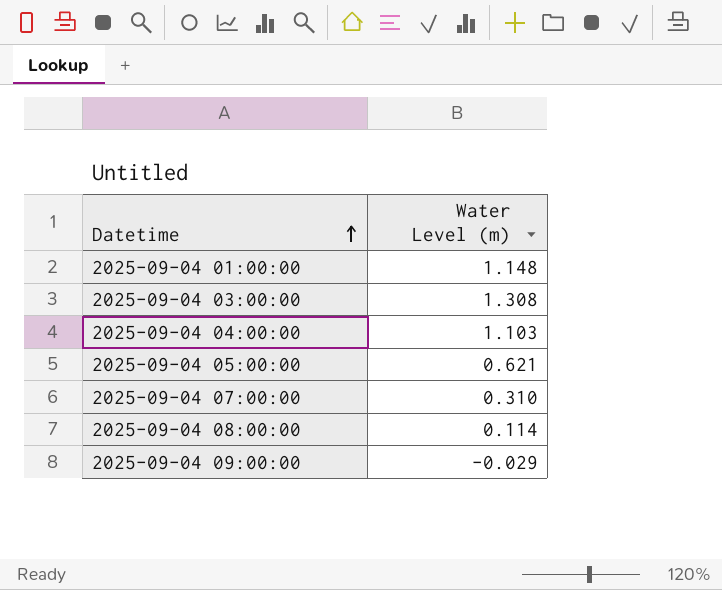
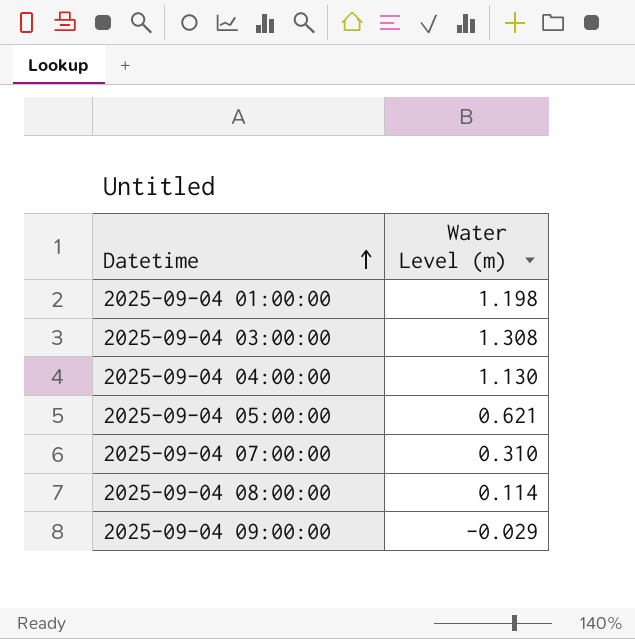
2025-09-04 01:00:00 | Water Level (m): 1.148 -> 1.198
2025-09-04 04:00:00 | Water Level (m): 1.103 -> 1.130

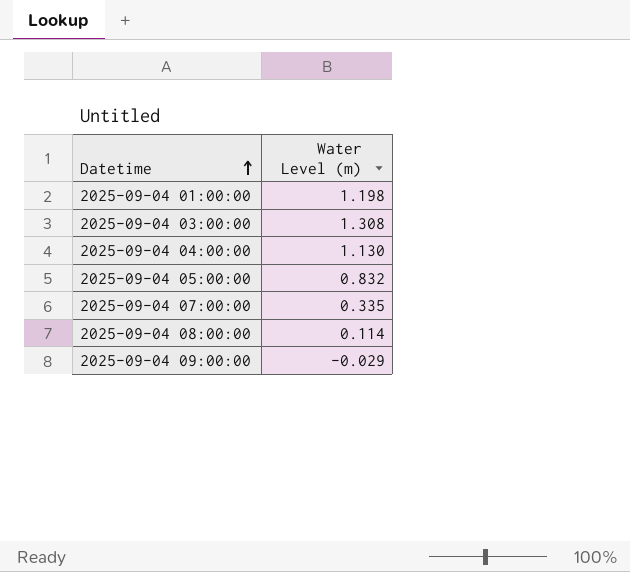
2025-09-04 05:00:00 | Water Level (m): 0.621 -> 0.832
2025-09-04 07:00:00 | Water Level (m): 0.310 -> 0.335

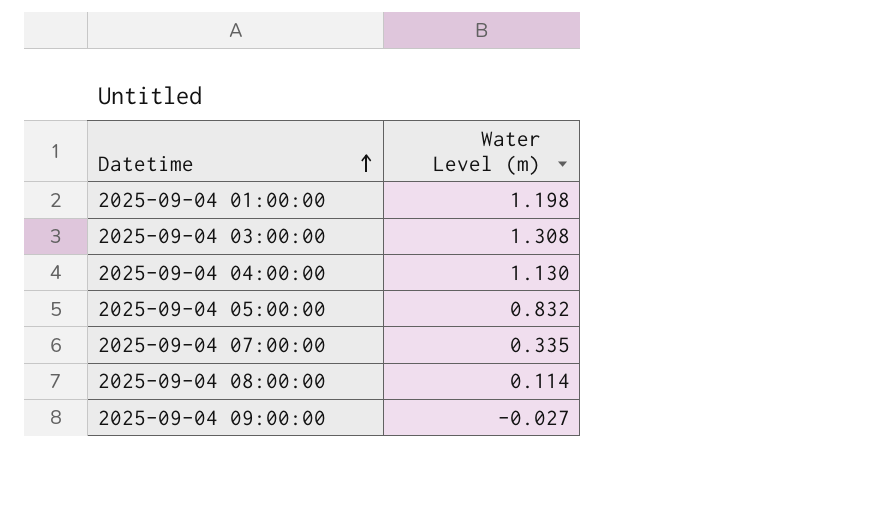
2025-09-04 09:00:00 | Water Level (m): -0.029 -> -0.027

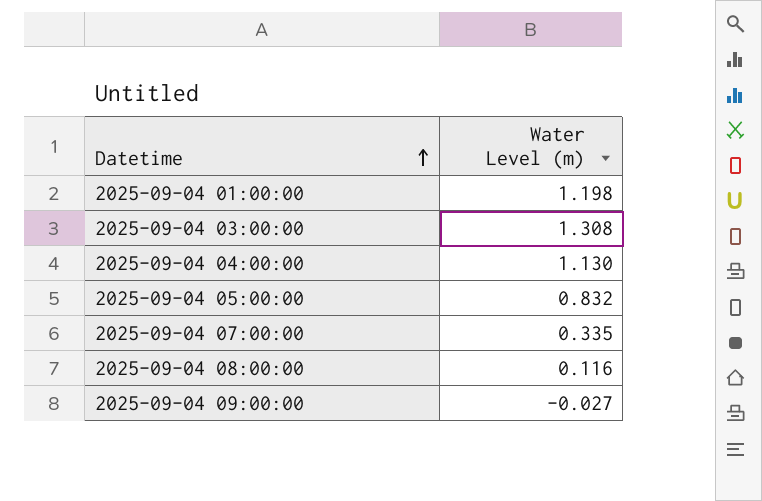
2025-09-04 08:00:00 | Water Level (m): 0.114 -> 0.116

